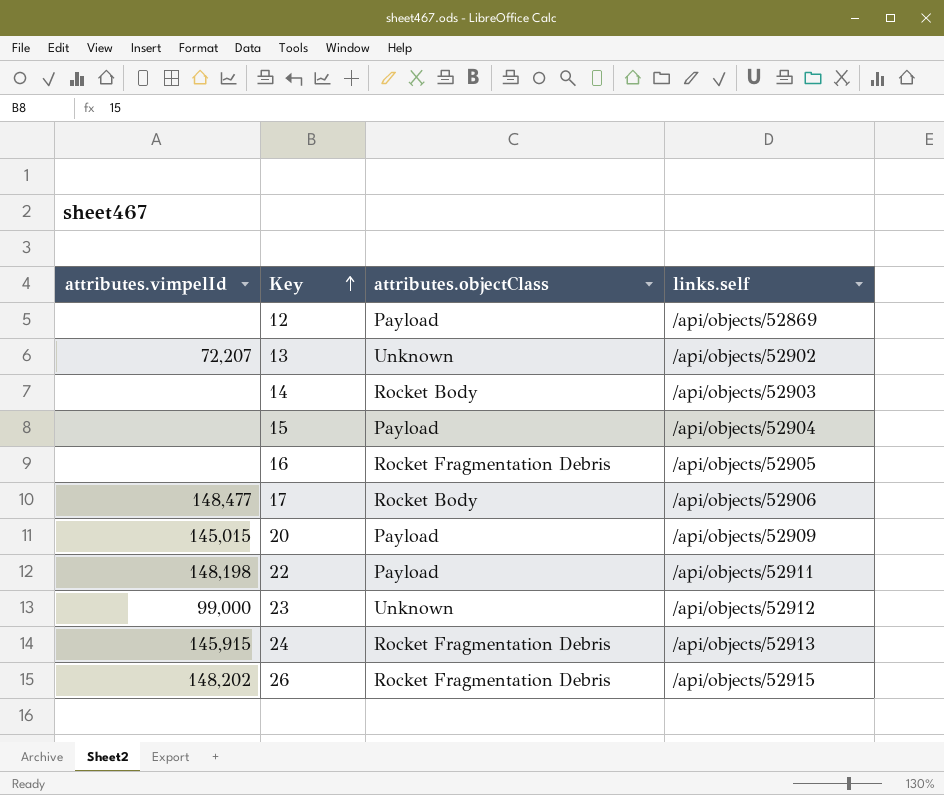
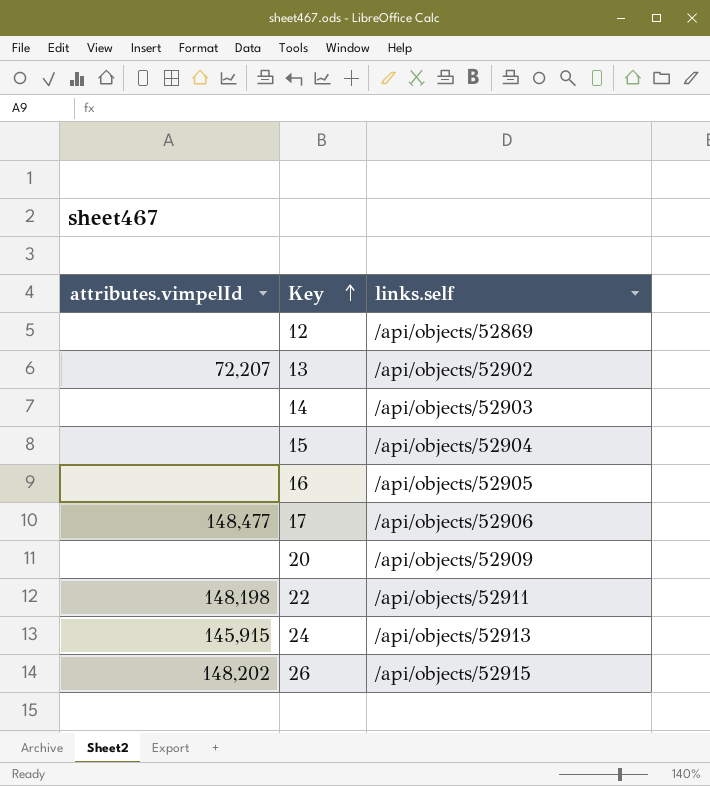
column attributes.objectClass | position: 3 -> none
row 23: 99,000 | Unknown | /api/objects/52912 -> none
20 | attributes.vimpelId: 145,015 -> none

